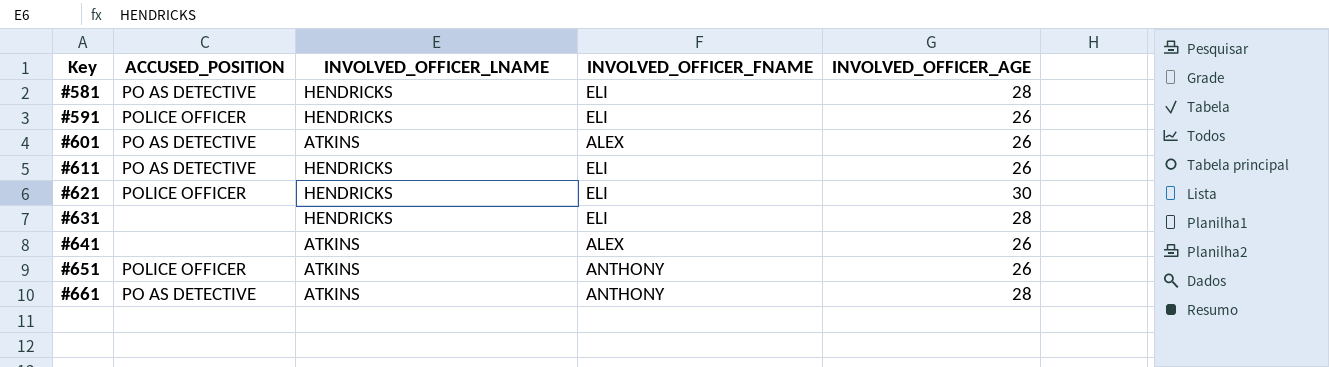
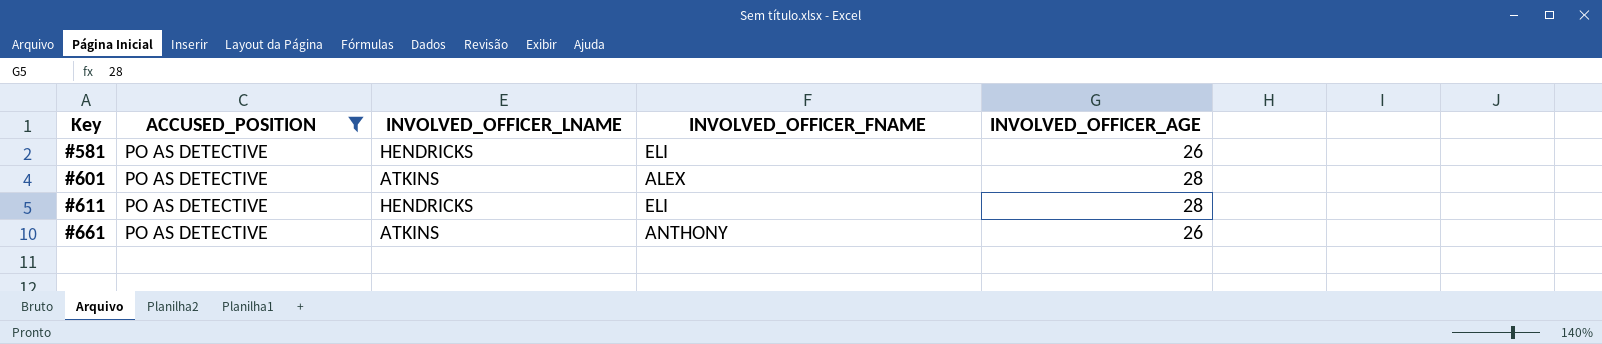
filter: none -> ACCUSED_POSITION = PO AS DETECTIVE
#581 | INVOLVED_OFFICER_AGE: 28 -> 26
#601 | INVOLVED_OFFICER_AGE: 26 -> 28
#611 | INVOLVED_OFFICER_AGE: 26 -> 28
#661 | INVOLVED_OFFICER_AGE: 28 -> 26

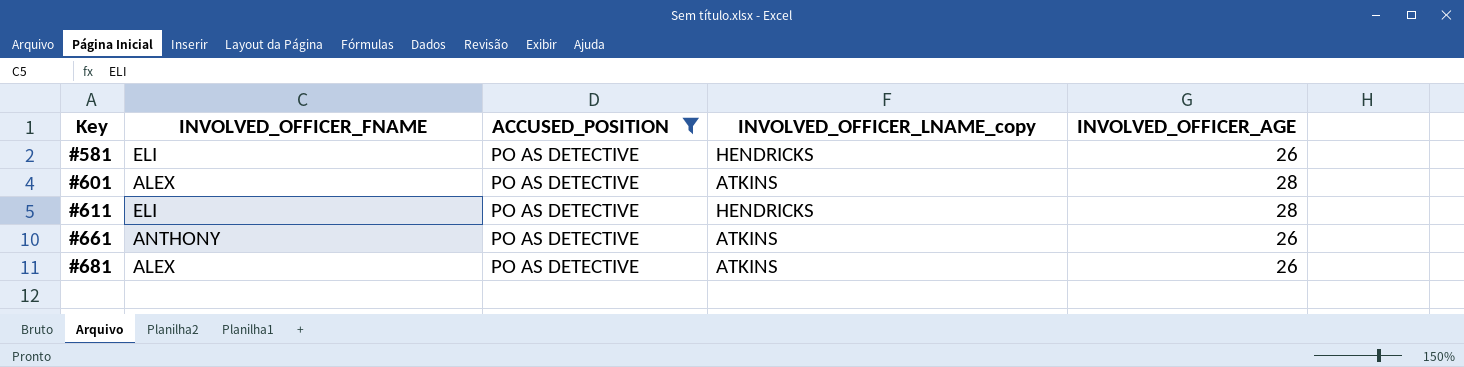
column INVOLVED_OFFICER_FNAME | position: 4 -> 2
column name: INVOLVED_OFFICER_LNAME -> INVOLVED_OFFICER_LNAME_copy
row #681: none -> ALEX | PO AS DETECTIVE | ATKINS | 26

